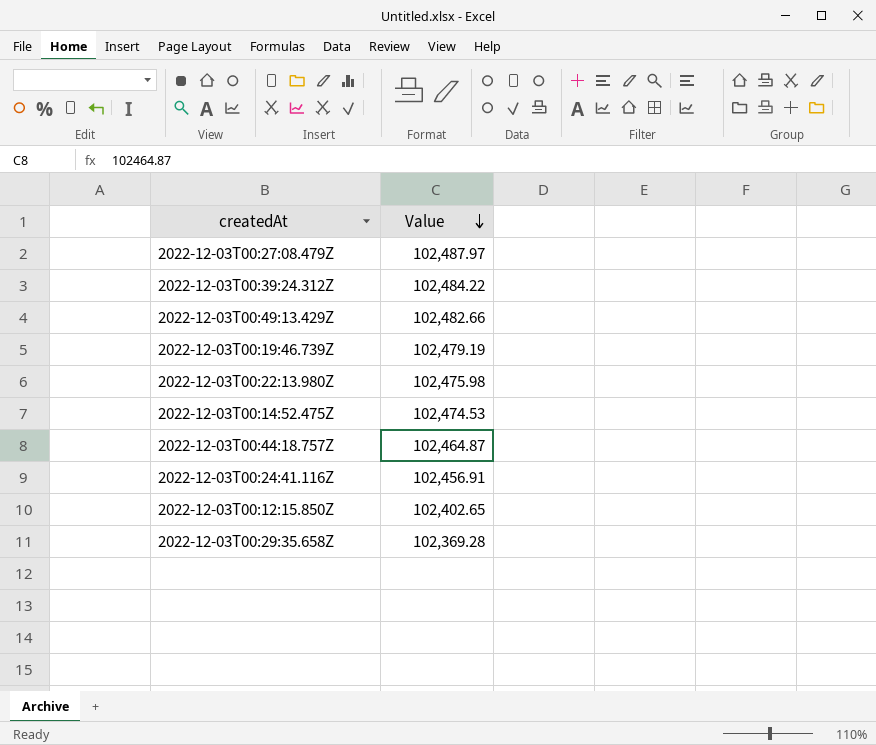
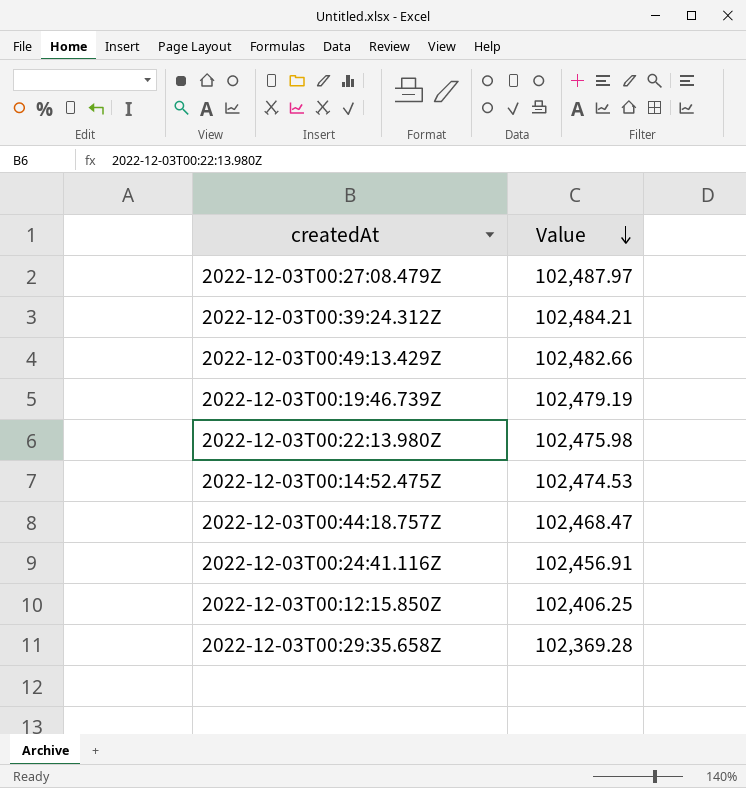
2022-12-03T00:39:24.312Z | Value: 102,484.22 -> 102,484.21
2022-12-03T00:44:18.757Z | Value: 102,464.87 -> 102,468.47
2022-12-03T00:12:15.850Z | Value: 102,402.65 -> 102,406.25

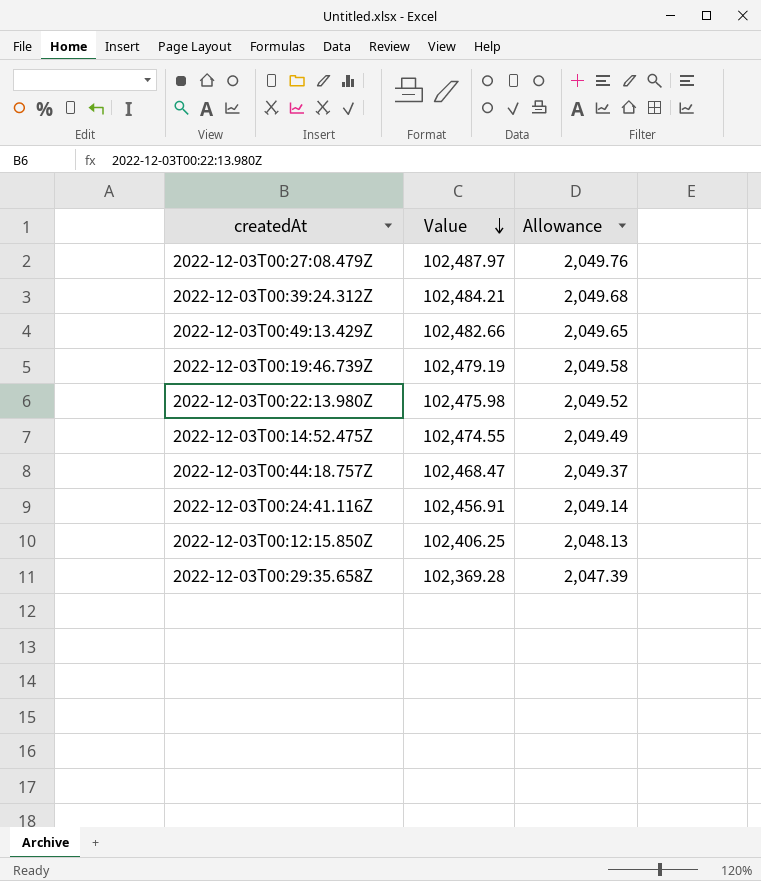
column Allowance | formula: none -> [Value] * 0.02
2022-12-03T00:14:52.475Z | Value: 102,474.53 -> 102,474.55

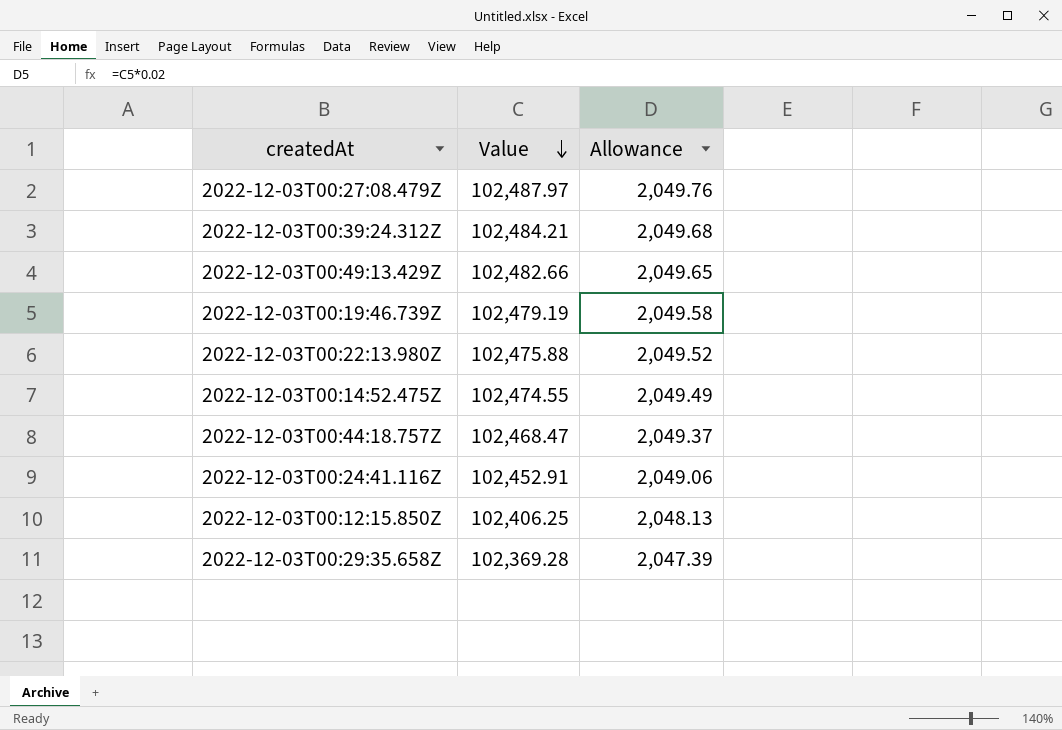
2022-12-03T00:22:13.980Z | Value: 102,475.98 -> 102,475.88
2022-12-03T00:24:41.116Z | Value: 102,456.91 -> 102,452.91
2022-12-03T00:24:41.116Z | Allowance: 2,049.14 -> 2,049.06

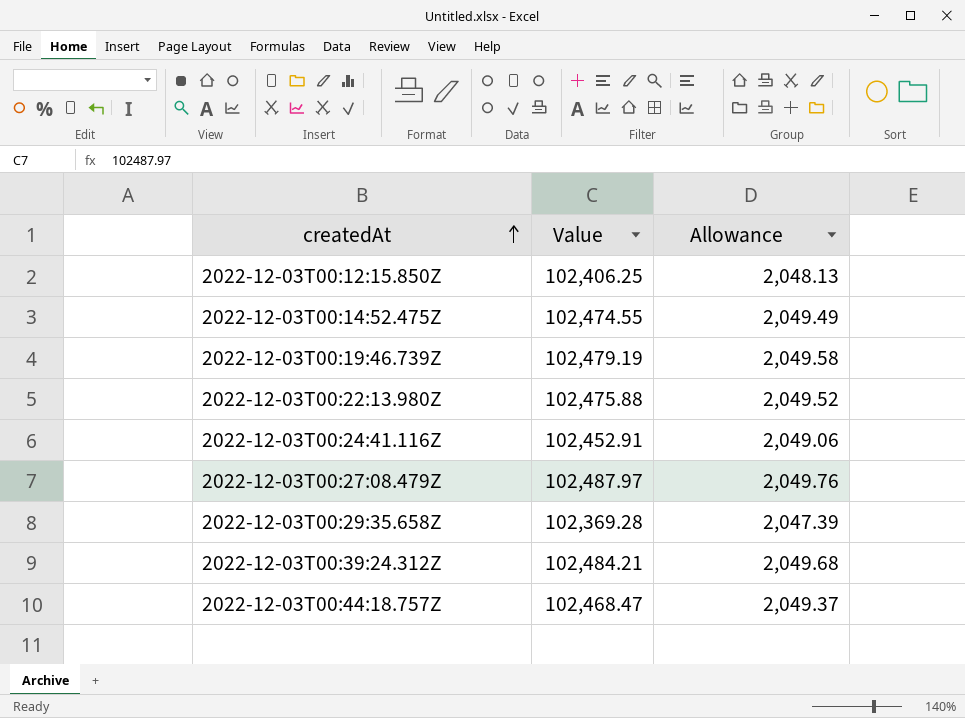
row order: Value descending -> createdAt ascending
row 2022-12-03T00:49:13.429Z: 102,482.66 | 2,049.65 -> none

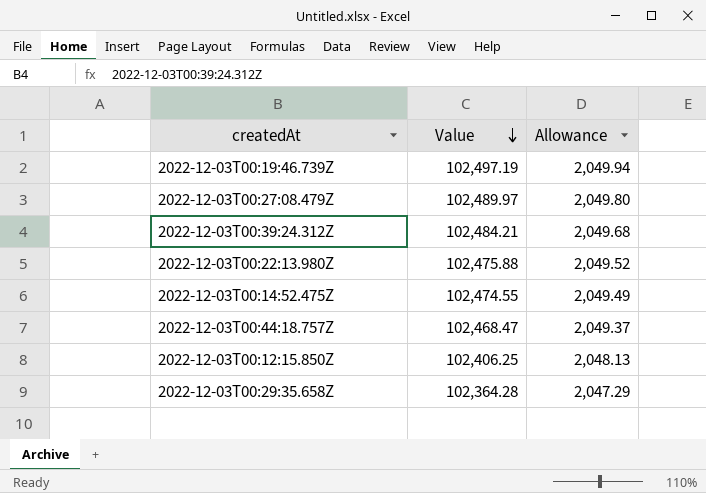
row order: createdAt ascending -> Value descending
row 2022-12-03T00:24:41.116Z: 102,452.91 | 2,049.06 -> none
2022-12-03T00:19:46.739Z | Value: 102,479.19 -> 102,497.19
2022-12-03T00:19:46.739Z | Allowance: 2,049.58 -> 2,049.94
2022-12-03T00:27:08.479Z | Value: 102,487.97 -> 102,489.97
2022-12-03T00:27:08.479Z | Allowance: 2,049.76 -> 2,049.80
2022-12-03T00:29:35.658Z | Value: 102,369.28 -> 102,364.28
2022-12-03T00:29:35.658Z | Allowance: 2,047.39 -> 2,047.29

